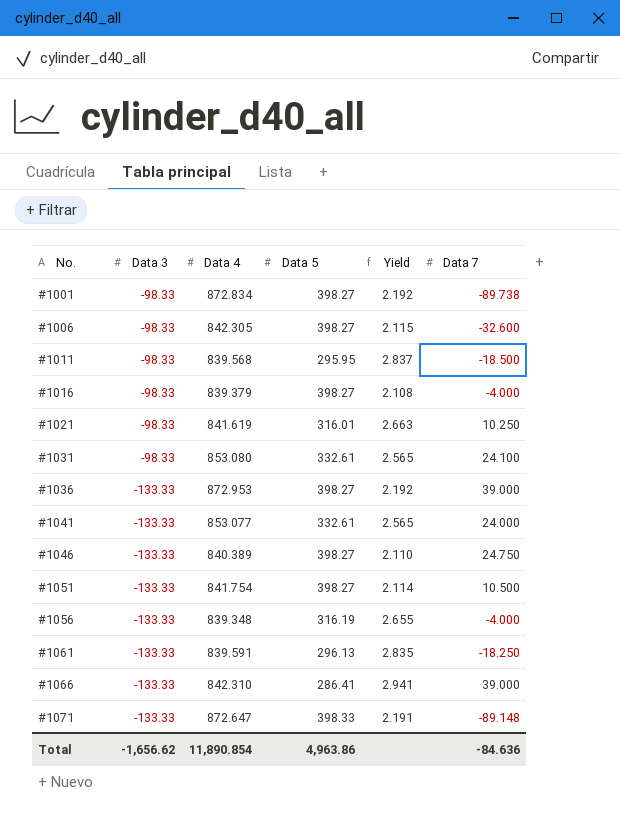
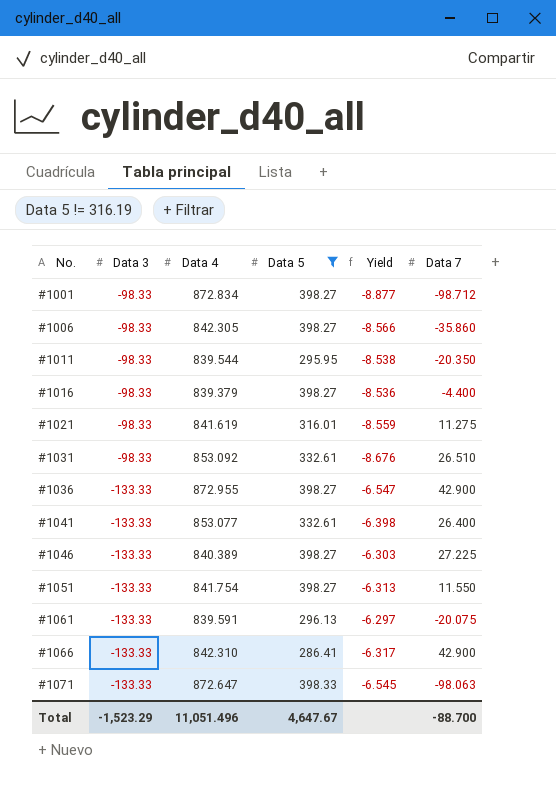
filter: none -> Data 5 != 316.19
column Yield | formula: [Data 4] / [Data 5] -> [Data 4] / [Data 3]
#1001 | Data 7: -89.738 -> -98.712
#1006 | Data 7: -32.600 -> -35.860
#1011 | Data 4: 839.568 -> 839.544
#1011 | Data 7: -18.500 -> -20.350
#1016 | Data 7: -4.000 -> -4.400
#1021 | Data 7: 10.250 -> 11.275
#1031 | Data 4: 853.080 -> 853.092
#1031 | Data 7: 24.100 -> 26.510
#1036 | Data 4: 872.953 -> 872.955
#1036 | Data 7: 39.000 -> 42.900
#1041 | Data 7: 24.000 -> 26.400
#1046 | Data 7: 24.750 -> 27.225
#1051 | Data 7: 10.500 -> 11.550
#1061 | Data 7: -18.250 -> -20.075
#1066 | Data 7: 39.000 -> 42.900
#1071 | Data 7: -89.148 -> -98.063
Total | Data 3: -1,656.62 -> -1,523.29
Total | Data 4: 11,890.854 -> 11,051.496
Total | Data 5: 4,963.86 -> 4,647.67
Total | Data 7: -84.636 -> -88.700

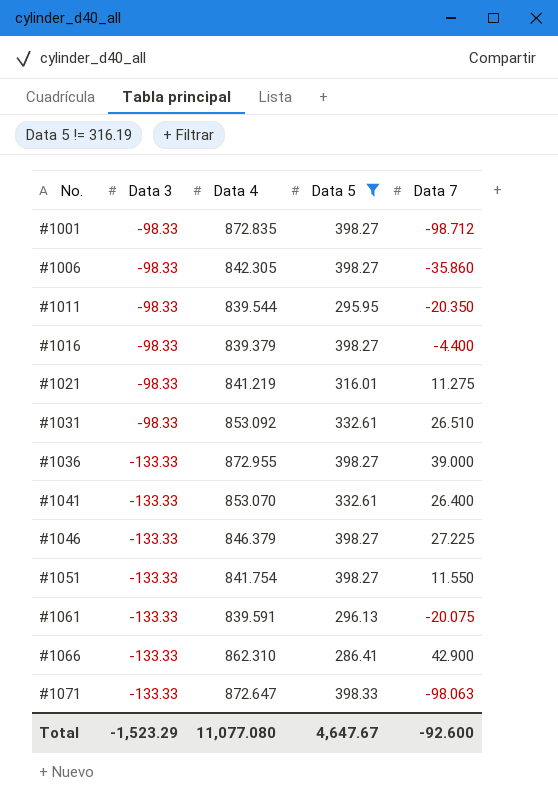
column Yield | formula: [Data 4] / [Data 3] -> none
#1001 | Data 4: 872.834 -> 872.835
#1021 | Data 4: 841.619 -> 841.219
#1036 | Data 7: 42.900 -> 39.000
#1041 | Data 4: 853.077 -> 853.070
#1046 | Data 4: 840.389 -> 846.379
#1066 | Data 4: 842.310 -> 862.310
Total | Data 4: 11,051.496 -> 11,077.080
Total | Data 7: -88.700 -> -92.600

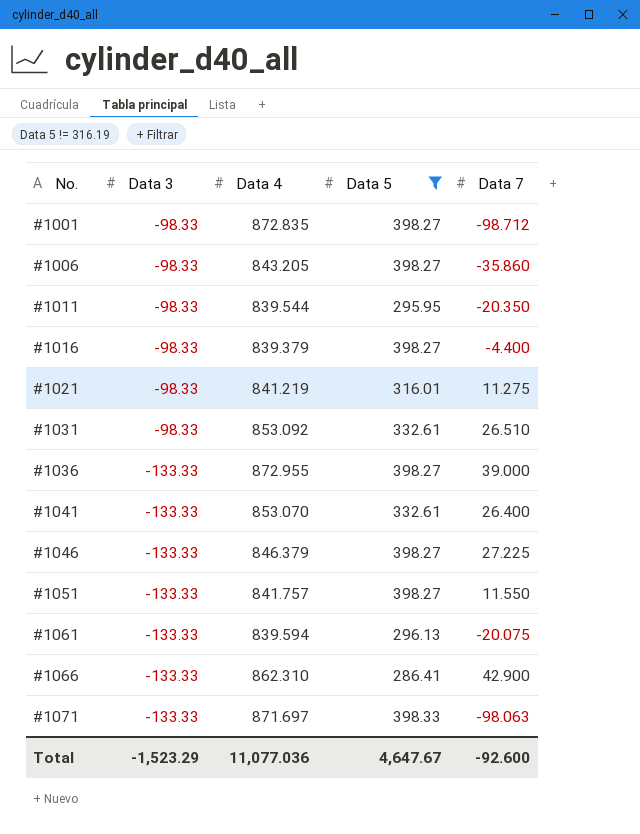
#1006 | Data 4: 842.305 -> 843.205
#1051 | Data 4: 841.754 -> 841.757
#1061 | Data 4: 839.591 -> 839.594
#1071 | Data 4: 872.647 -> 871.697
Total | Data 4: 11,077.080 -> 11,077.036

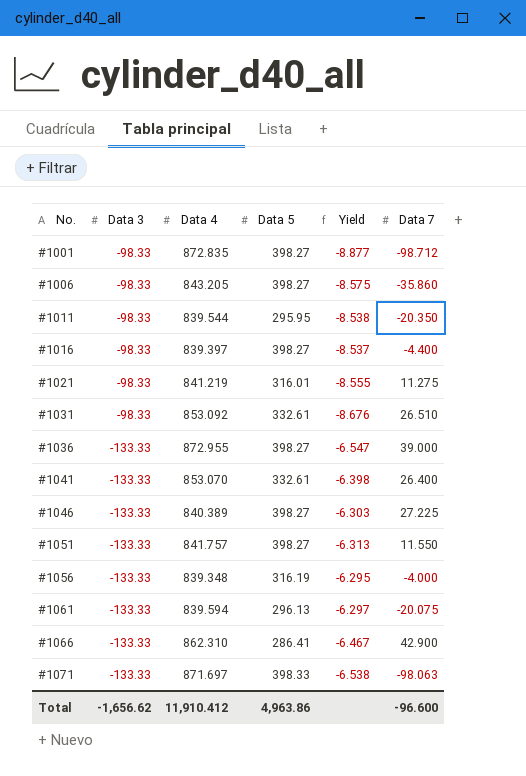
filter: Data 5 != 316.19 -> none
column Yield | formula: none -> [Data 4] / [Data 3]
#1016 | Data 4: 839.379 -> 839.397
#1046 | Data 4: 846.379 -> 840.389
Total | Data 3: -1,523.29 -> -1,656.62
Total | Data 4: 11,077.036 -> 11,910.412
Total | Data 5: 4,647.67 -> 4,963.86
Total | Data 7: -92.600 -> -96.600

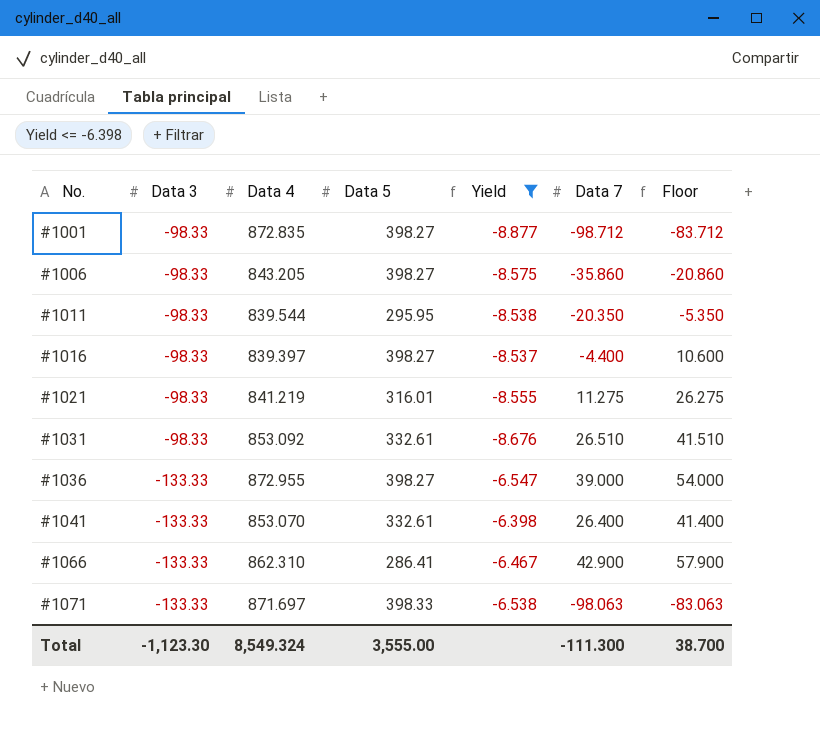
filter: none -> Yield <= -6.398
column Floor | formula: none -> [Data 7] + 15
Total | Data 3: -1,656.62 -> -1,123.30
Total | Data 4: 11,910.412 -> 8,549.324
Total | Data 5: 4,963.86 -> 3,555.00
Total | Data 7: -96.600 -> -111.300

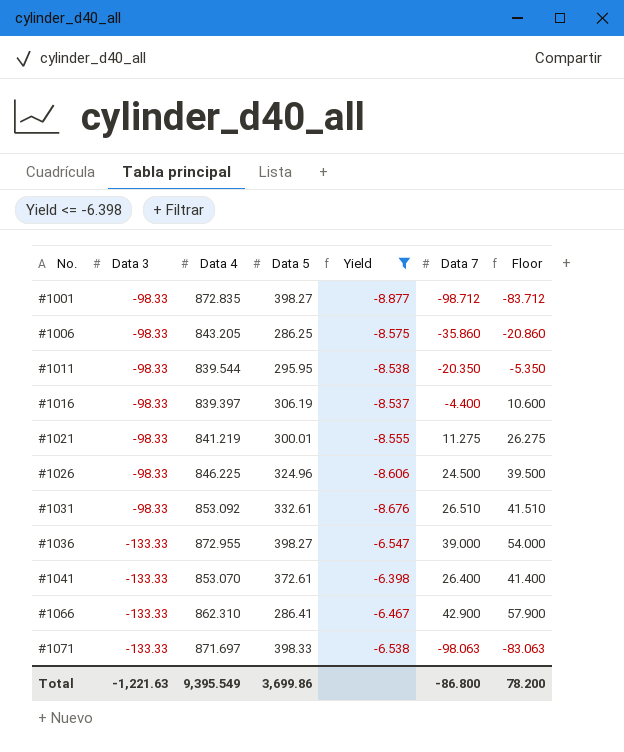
#1006 | Data 5: 398.27 -> 286.25
#1016 | Data 5: 398.27 -> 306.19
#1021 | Data 5: 316.01 -> 300.01
row #1026: none -> -98.33 | 846.225 | 324.96 | -8.606 | 24.500 | 39.500
#1041 | Data 5: 332.61 -> 372.61
Total | Data 3: -1,123.30 -> -1,221.63
Total | Data 4: 8,549.324 -> 9,395.549
Total | Data 5: 3,555.00 -> 3,699.86
Total | Data 7: -111.300 -> -86.800
Total | Floor: 38.700 -> 78.200

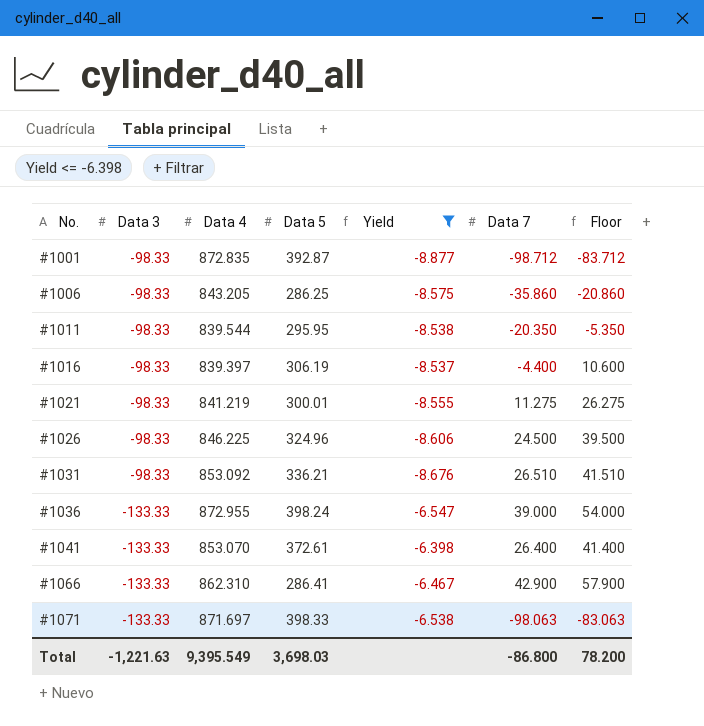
#1001 | Data 5: 398.27 -> 392.87
#1031 | Data 5: 332.61 -> 336.21
#1036 | Data 5: 398.27 -> 398.24
Total | Data 5: 3,699.86 -> 3,698.03

